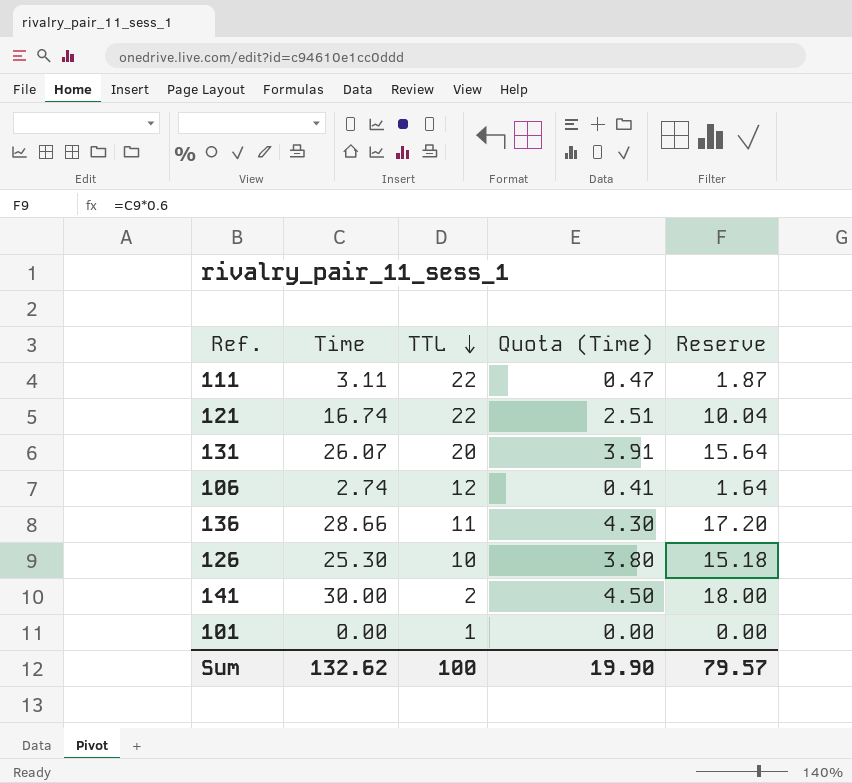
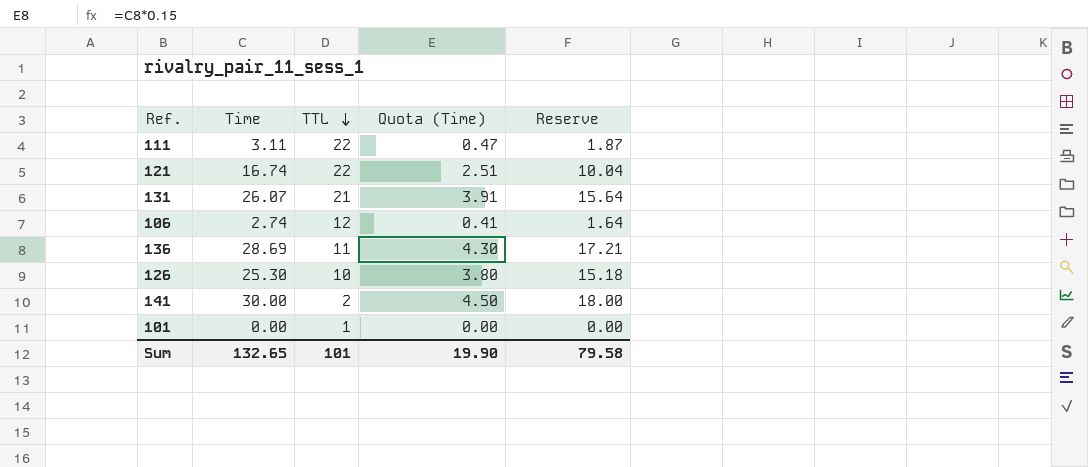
131 | TTL: 20 -> 21
136 | Time: 28.66 -> 28.69
136 | Reserve: 17.20 -> 17.21
Sum | Time: 132.62 -> 132.65
Sum | TTL: 100 -> 101
Sum | Reserve: 79.57 -> 79.58

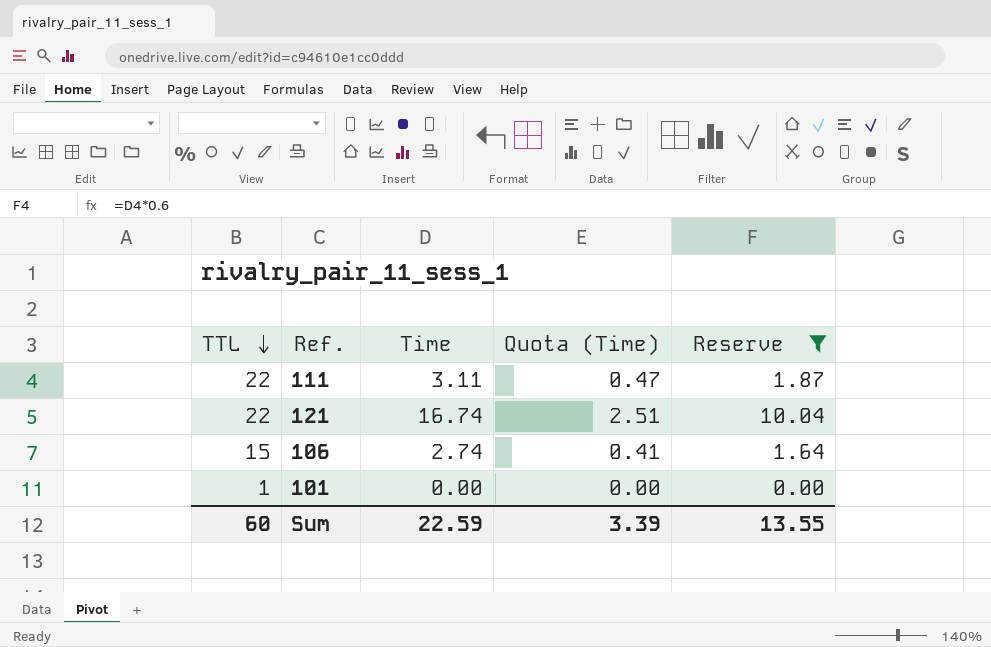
filter: none -> Reserve <= 10.04
column TTL | position: 3 -> 1
106 | TTL: 12 -> 15
Sum | TTL: 101 -> 60
Sum | Time: 132.65 -> 22.59
Sum | Quota (Time): 19.90 -> 3.39
Sum | Reserve: 79.58 -> 13.55

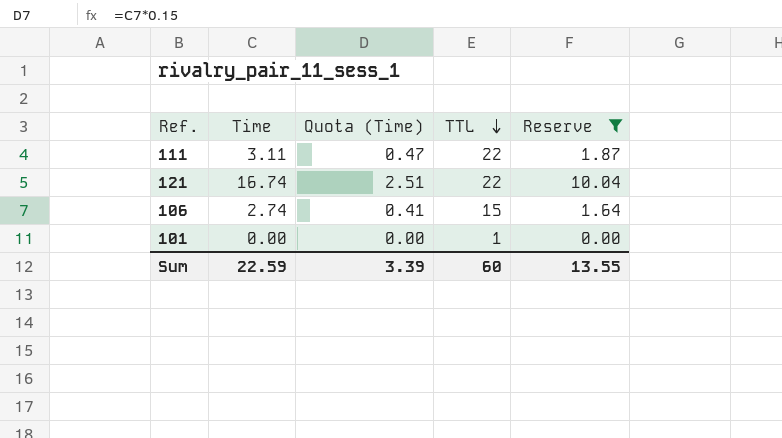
column TTL | position: 1 -> 4

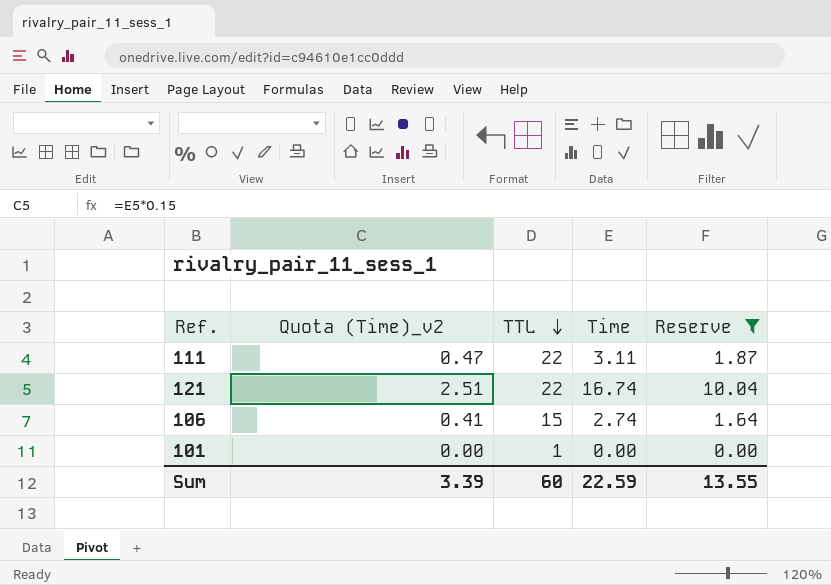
column name: Quota (Time) -> Quota (Time)_v2
column Time | position: 2 -> 4

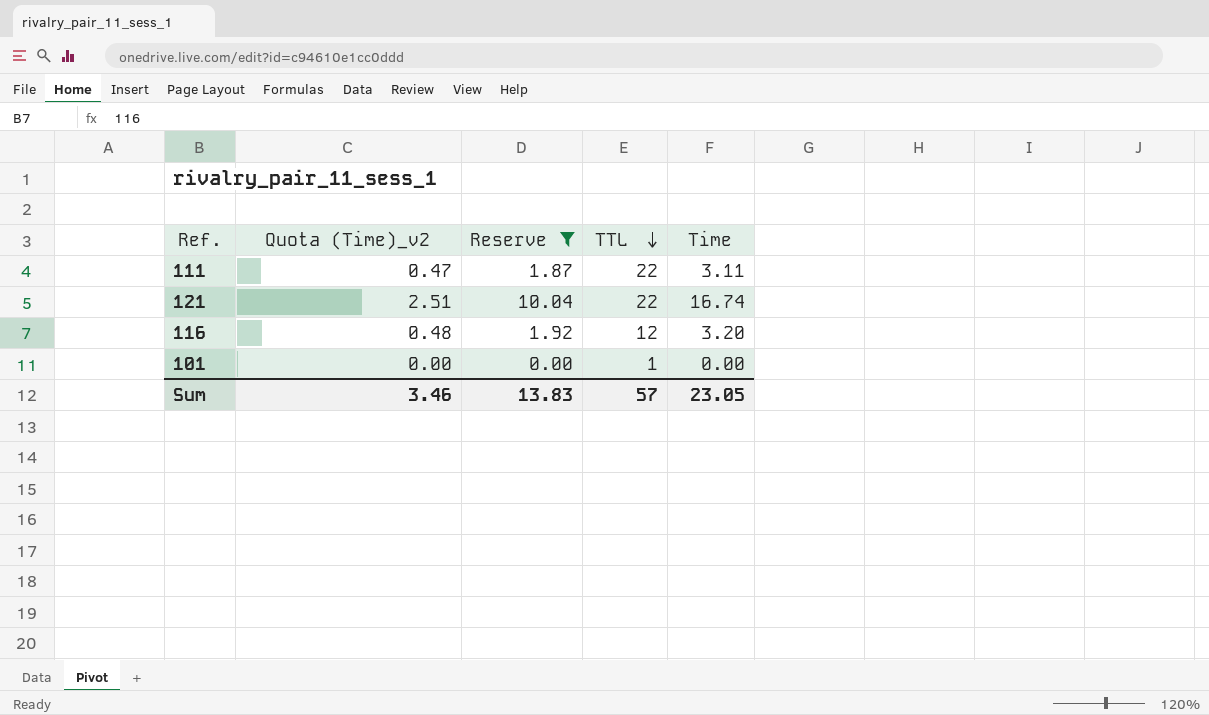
column Reserve | position: 5 -> 3
row 106: 0.41 | 15 | 2.74 | 1.64 -> none
row 116: none -> 0.48 | 1.92 | 12 | 3.20
Sum | Quota (Time)_v2: 3.39 -> 3.46
Sum | Reserve: 13.55 -> 13.83
Sum | TTL: 60 -> 57
Sum | Time: 22.59 -> 23.05

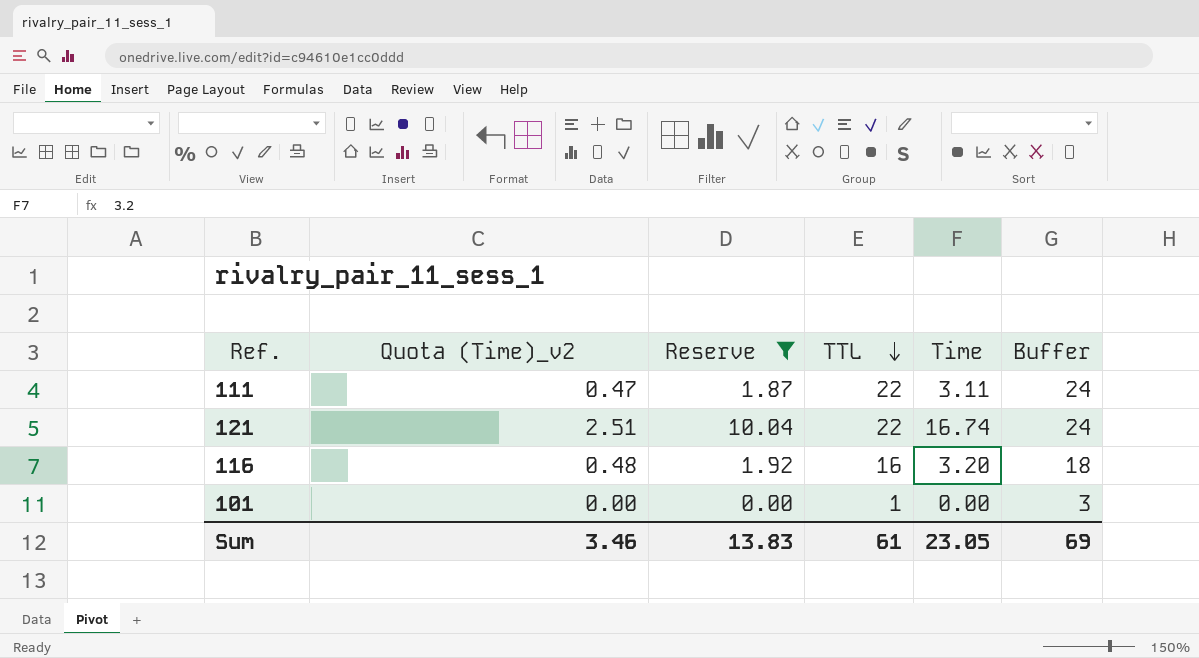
column Buffer | formula: none -> [TTL] + 2
116 | TTL: 12 -> 16
Sum | TTL: 57 -> 61

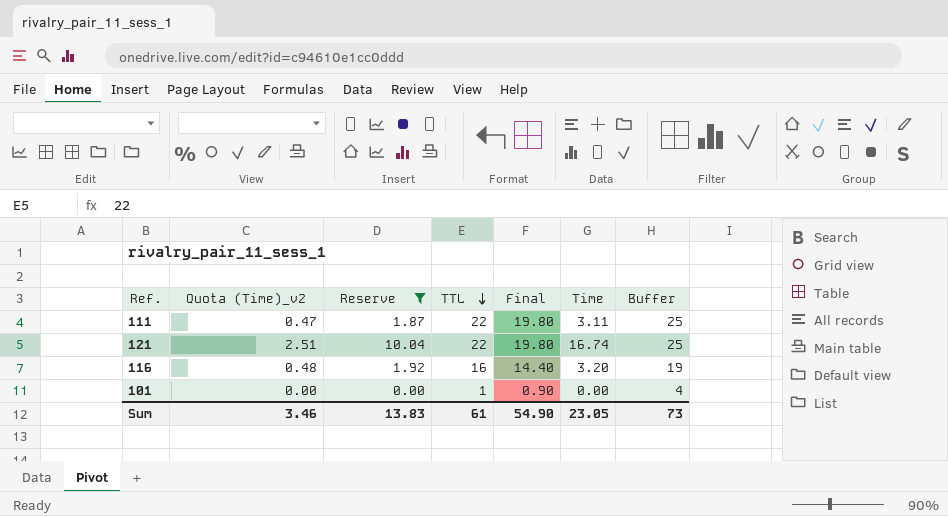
column Final | formula: none -> [TTL] * 0.9
column Buffer | formula: [TTL] + 2 -> [TTL] + 3
Sum | Buffer: 69 -> 73

